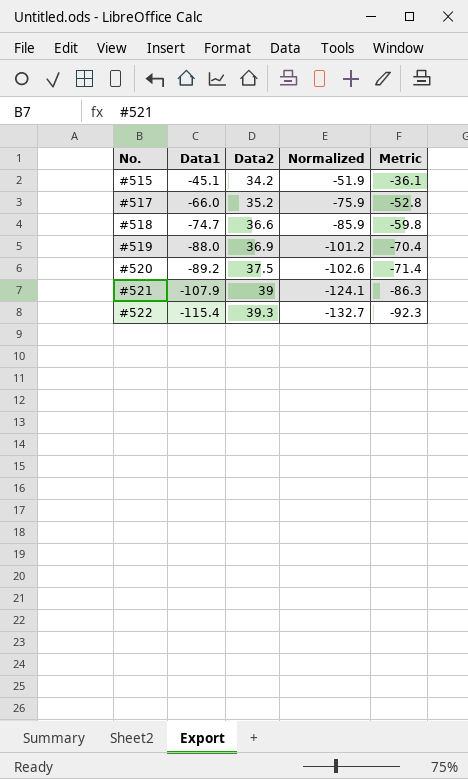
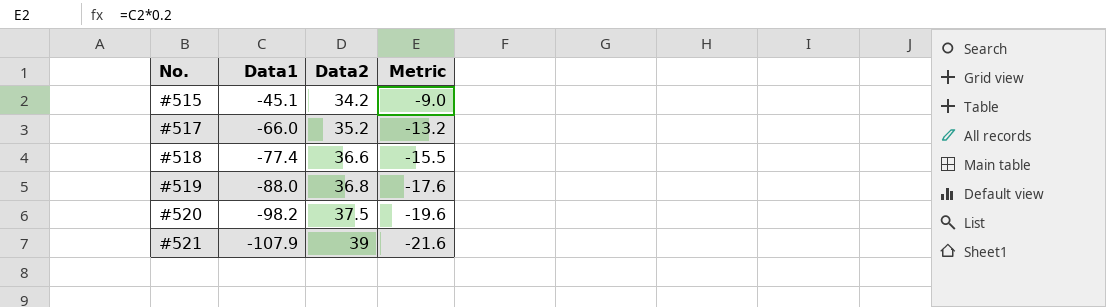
column Normalized | formula: [Data1] * 1.15 -> none
column Metric | formula: [Data1] * 0.8 -> [Data1] * 0.2
row #522: -115.4 | 39.3 | -132.7 | -92.3 -> none
#518 | Data1: -74.7 -> -77.4
#519 | Data2: 36.9 -> 36.8
#520 | Data1: -89.2 -> -98.2

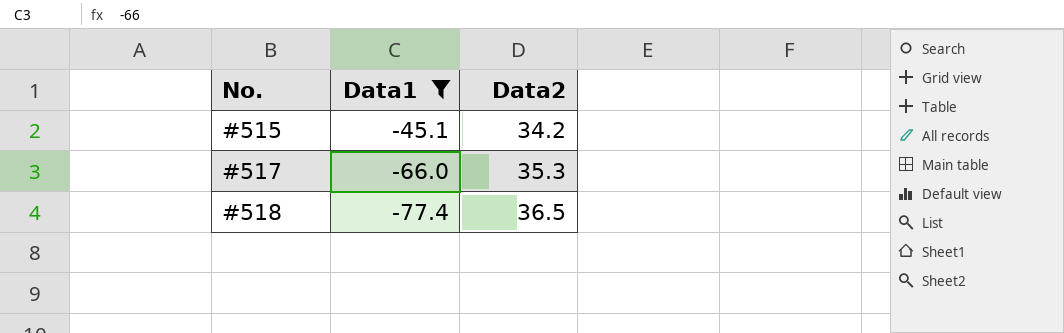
filter: none -> Data1 >= -77.4
column Metric | formula: [Data1] * 0.2 -> none
#517 | Data2: 35.2 -> 35.3
#518 | Data2: 36.6 -> 36.5

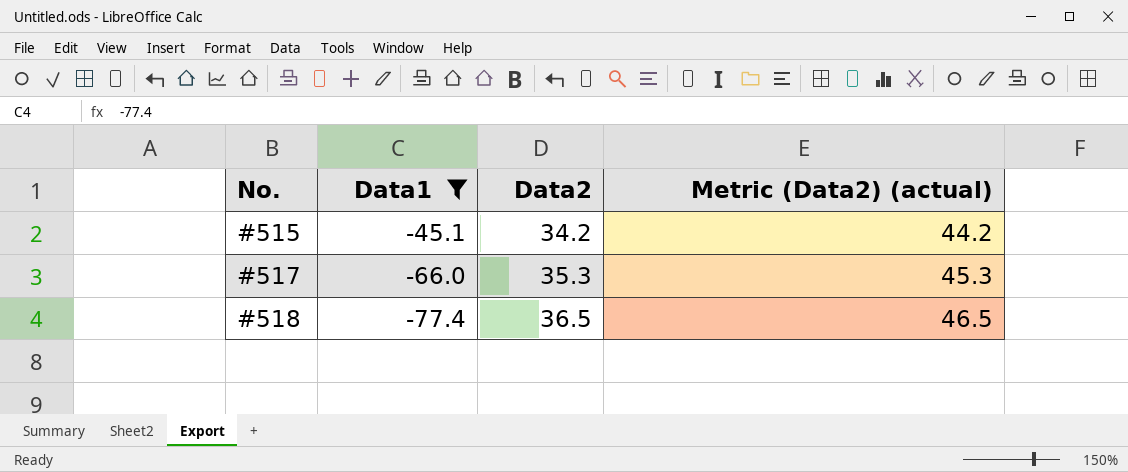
column Metric (Data2) (actual) | formula: none -> [Data2] + 10

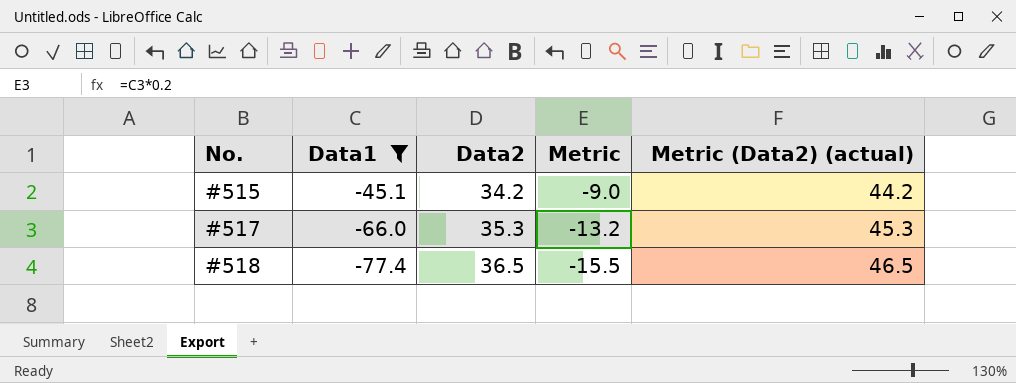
column Metric | formula: none -> [Data1] * 0.2

